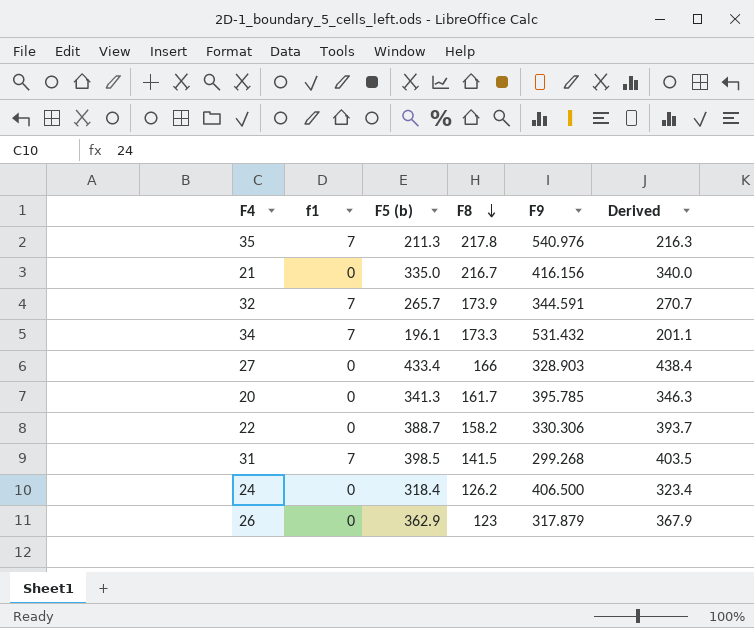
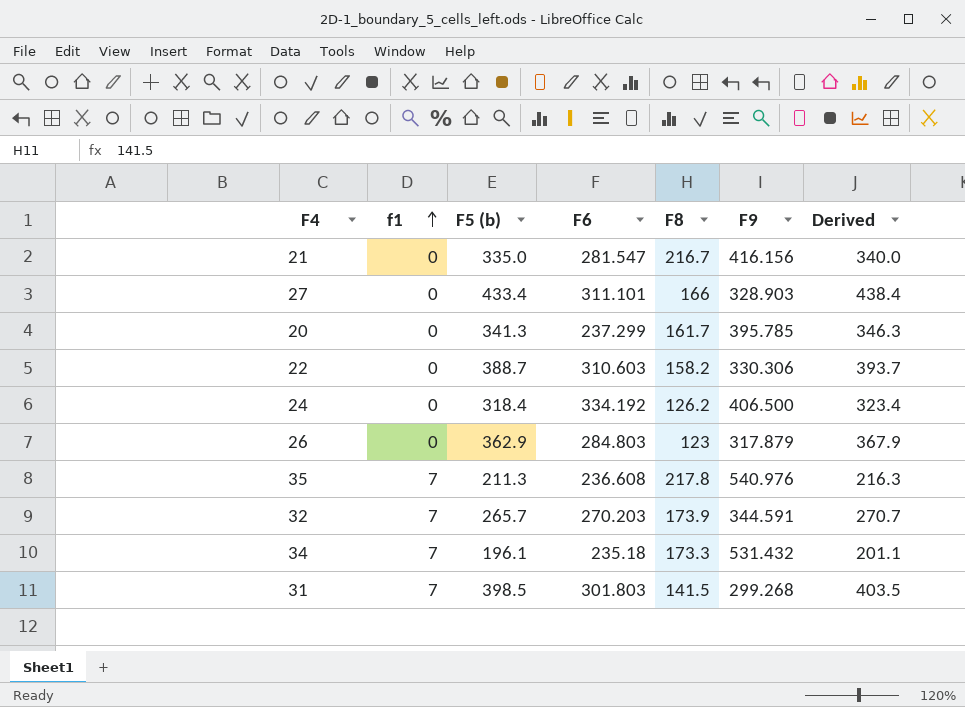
row order: F8 descending -> f1 ascending
column F6 | position: none -> 4

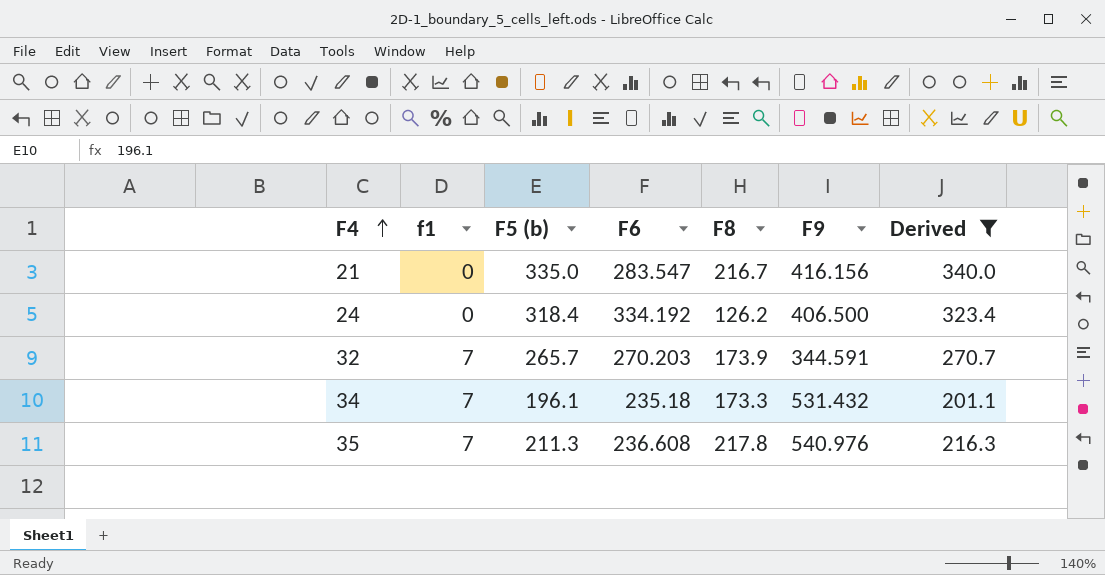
filter: none -> Derived <= 340.0
row order: f1 ascending -> F4 ascending
21 | F6: 281.547 -> 283.547

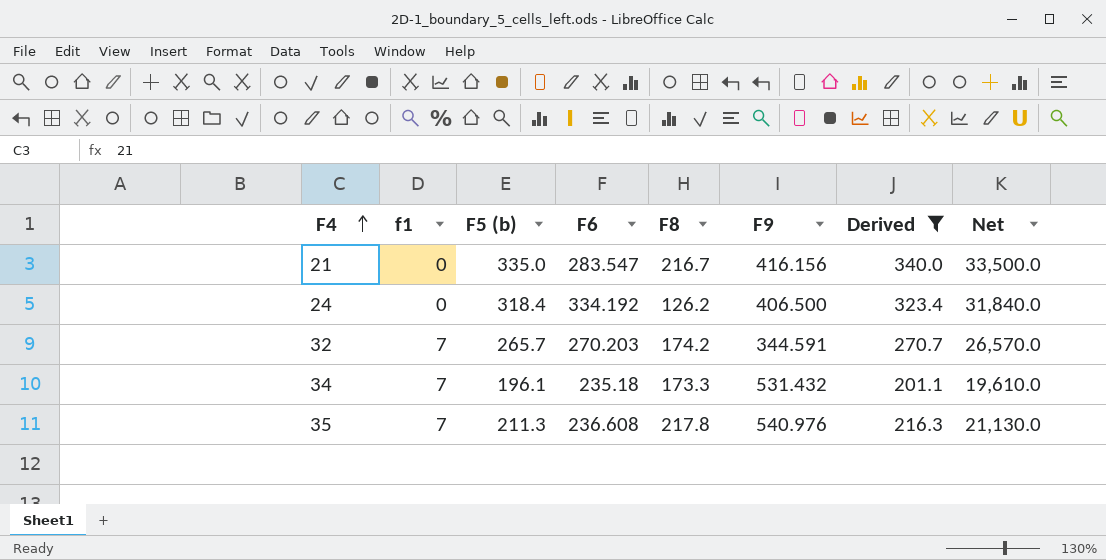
column Net | formula: none -> [F5 (b)] * 100
32 | F8: 173.9 -> 174.2

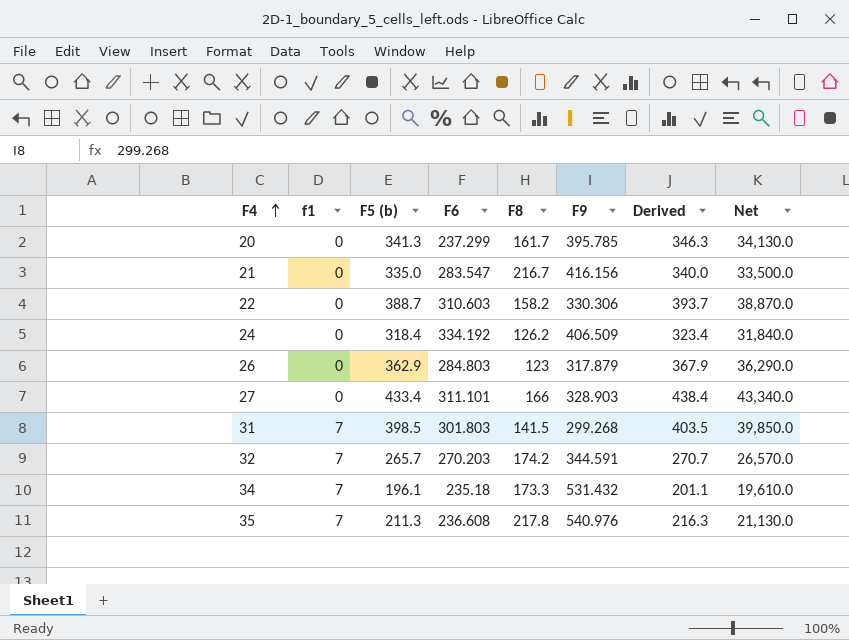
filter: Derived <= 340.0 -> none
24 | F9: 406.500 -> 406.509

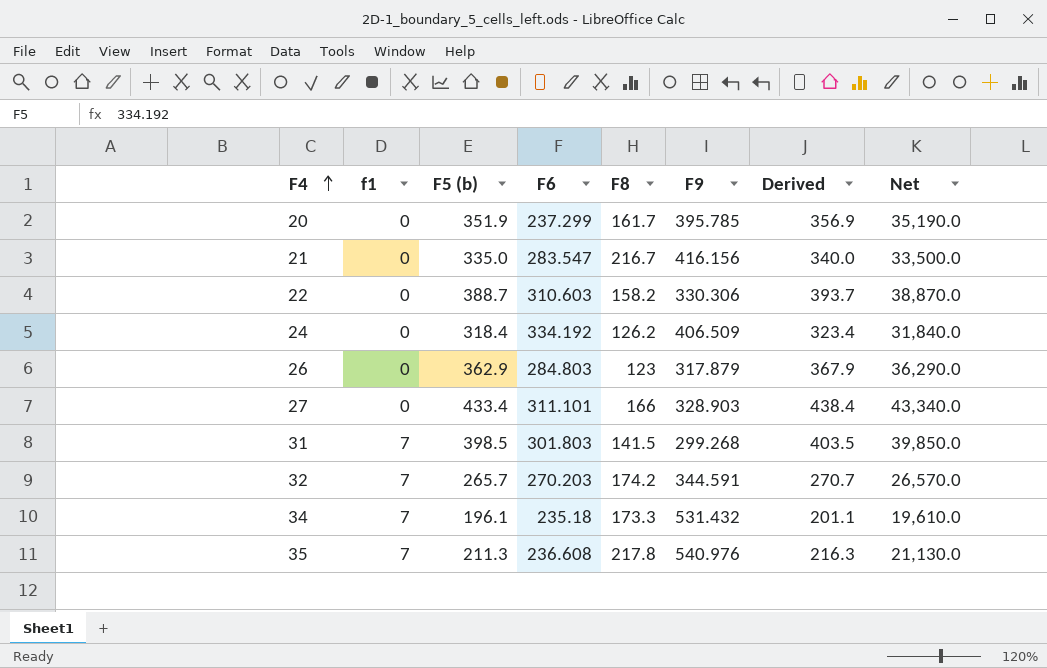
20 | F5 (b): 341.3 -> 351.9
20 | Derived: 346.3 -> 356.9
20 | Net: 34,130.0 -> 35,190.0

